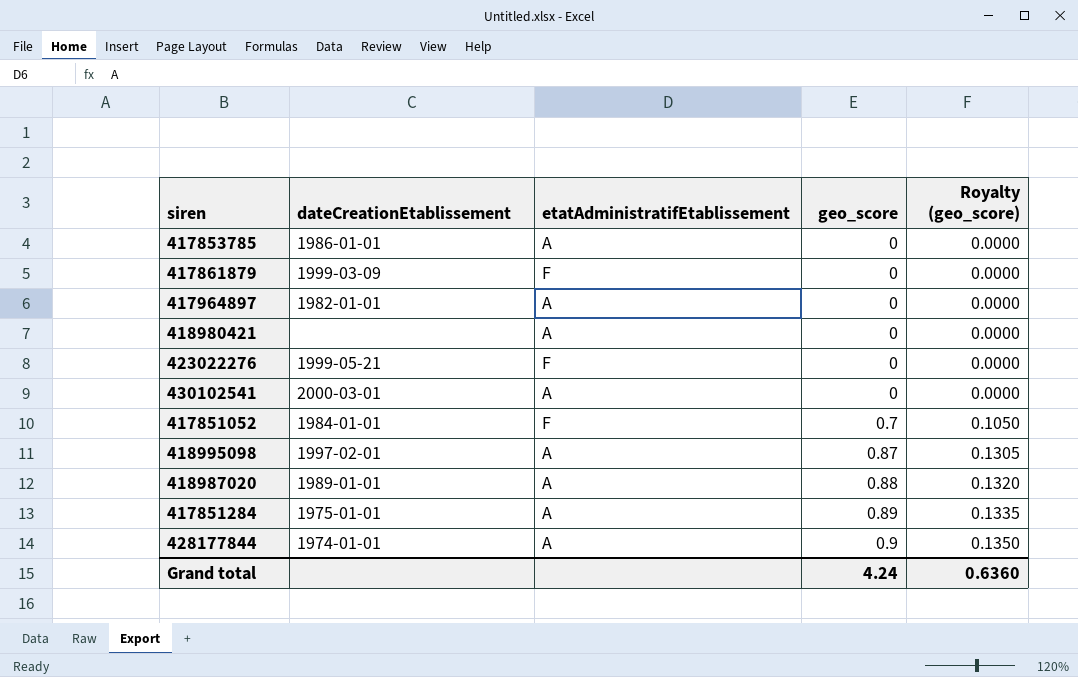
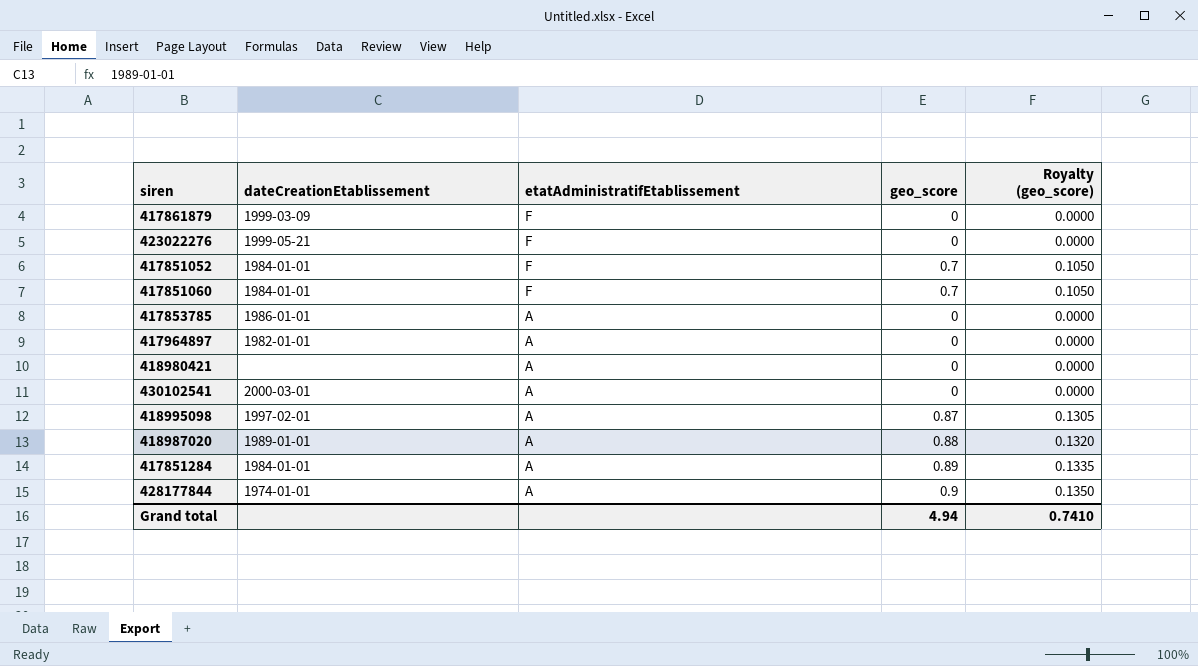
row order: geo_score ascending -> etatAdministratifEtablissement descending
row 417851060: none -> 1984-01-01 | F | 0.7 | 0.1050
417851284 | dateCreationEtablissement: 1975-01-01 -> 1984-01-01
Grand total | geo_score: 4.24 -> 4.94
Grand total | Royalty (geo_score): 0.6360 -> 0.7410

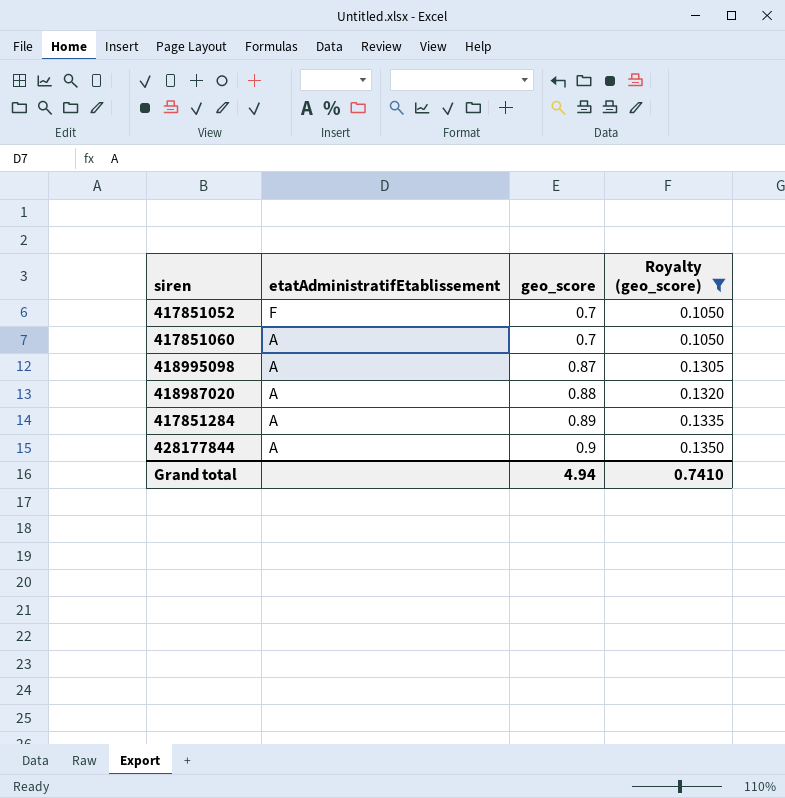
filter: none -> Royalty (geo_score) != 0.0000
column dateCreationEtablissement | position: 2 -> none
417851060 | etatAdministratifEtablissement: F -> A

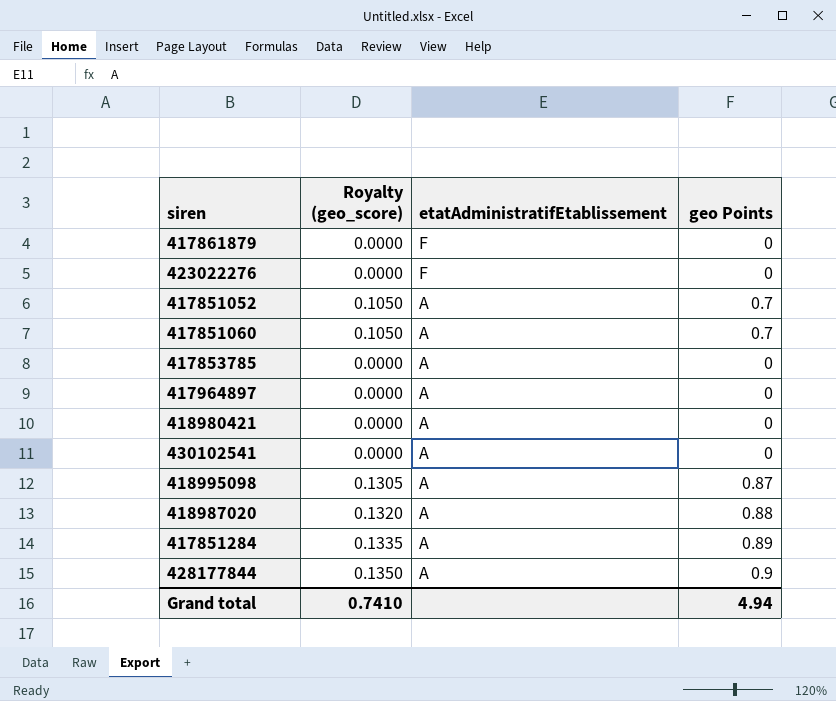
filter: Royalty (geo_score) != 0.0000 -> none
column Royalty (geo_score) | position: 4 -> 2
column name: geo_score -> geo Points
417851052 | etatAdministratifEtablissement: F -> A

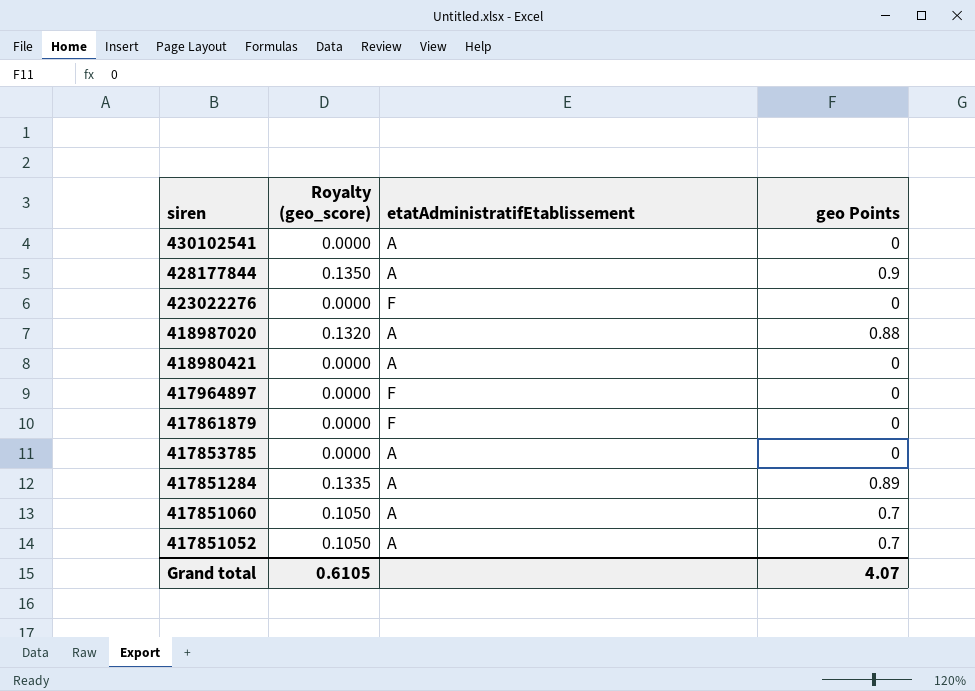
row order: etatAdministratifEtablissement descending -> siren descending
row 418995098: 0.1305 | A | 0.87 -> none
417964897 | etatAdministratifEtablissement: A -> F
Grand total | Royalty (geo_score): 0.7410 -> 0.6105
Grand total | geo Points: 4.94 -> 4.07

